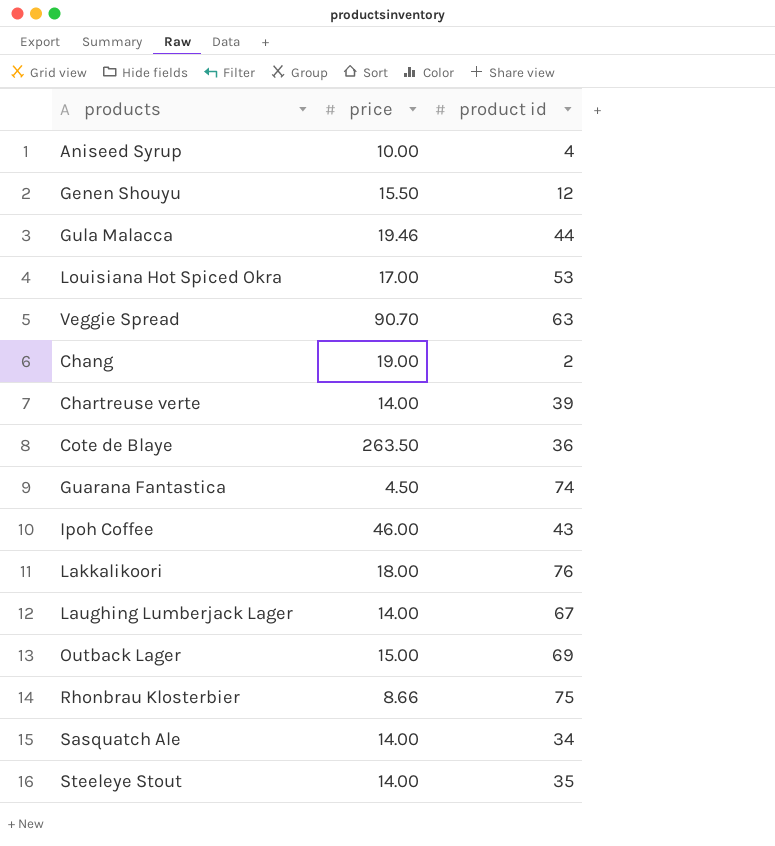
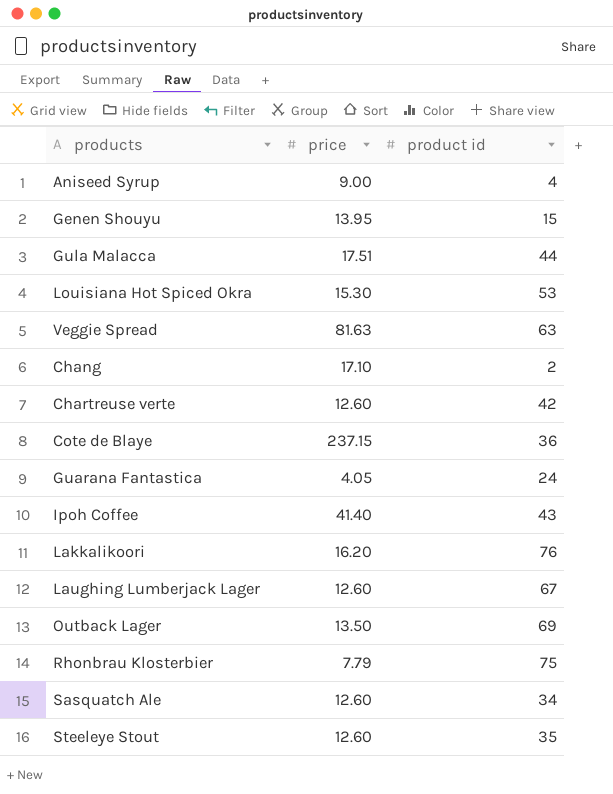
Aniseed Syrup | price: 10.00 -> 9.00
Genen Shouyu | price: 15.50 -> 13.95
Genen Shouyu | product id: 12 -> 15
Gula Malacca | price: 19.46 -> 17.51
Louisiana Hot Spiced Okra | price: 17.00 -> 15.30
Veggie Spread | price: 90.70 -> 81.63
Chang | price: 19.00 -> 17.10
Chartreuse verte | price: 14.00 -> 12.60
Chartreuse verte | product id: 39 -> 42
Cote de Blaye | price: 263.50 -> 237.15
Guarana Fantastica | price: 4.50 -> 4.05
Guarana Fantastica | product id: 74 -> 24
Ipoh Coffee | price: 46.00 -> 41.40
Lakkalikoori | price: 18.00 -> 16.20
Laughing Lumberjack Lager | price: 14.00 -> 12.60
Outback Lager | price: 15.00 -> 13.50
Rhonbrau Klosterbier | price: 8.66 -> 7.79
Sasquatch Ale | price: 14.00 -> 12.60
Steeleye Stout | price: 14.00 -> 12.60

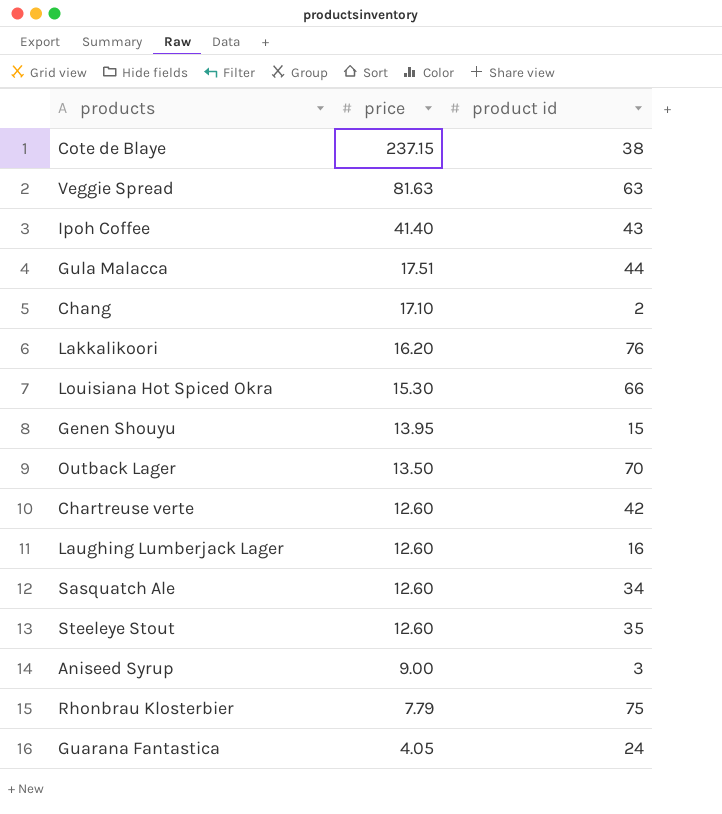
row order: none -> price descending
Cote de Blaye | product id: 36 -> 38
Louisiana Hot Spiced Okra | product id: 53 -> 66
Outback Lager | product id: 69 -> 70
Laughing Lumberjack Lager | product id: 67 -> 16
Aniseed Syrup | product id: 4 -> 3

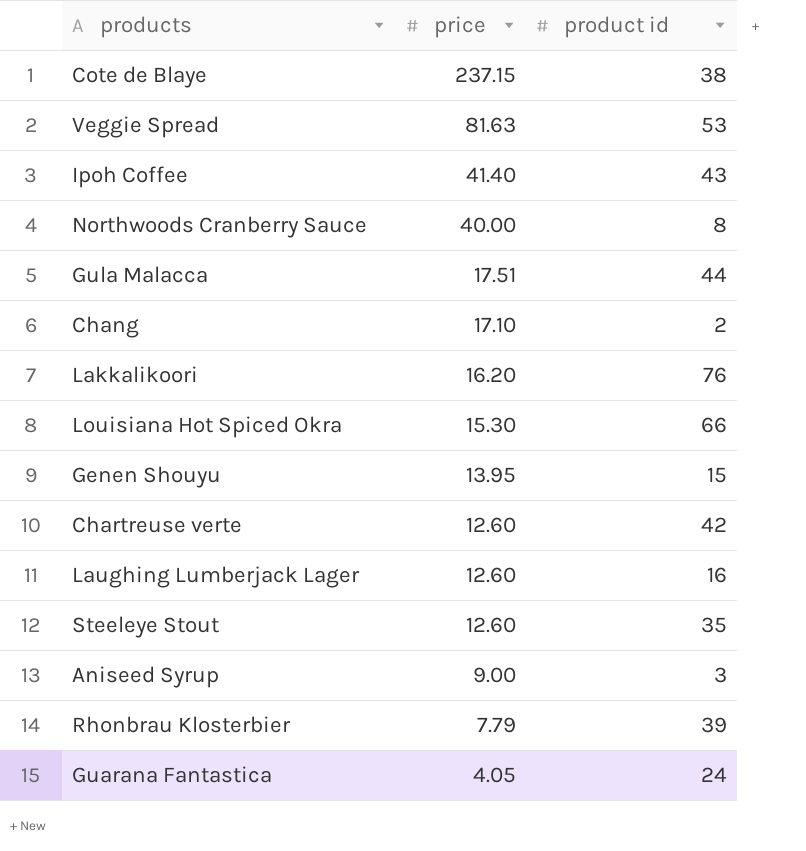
row Outback Lager: 13.50 | 70 -> none
row Sasquatch Ale: 12.60 | 34 -> none
Veggie Spread | product id: 63 -> 53
row Northwoods Cranberry Sauce: none -> 40.00 | 8
Rhonbrau Klosterbier | product id: 75 -> 39

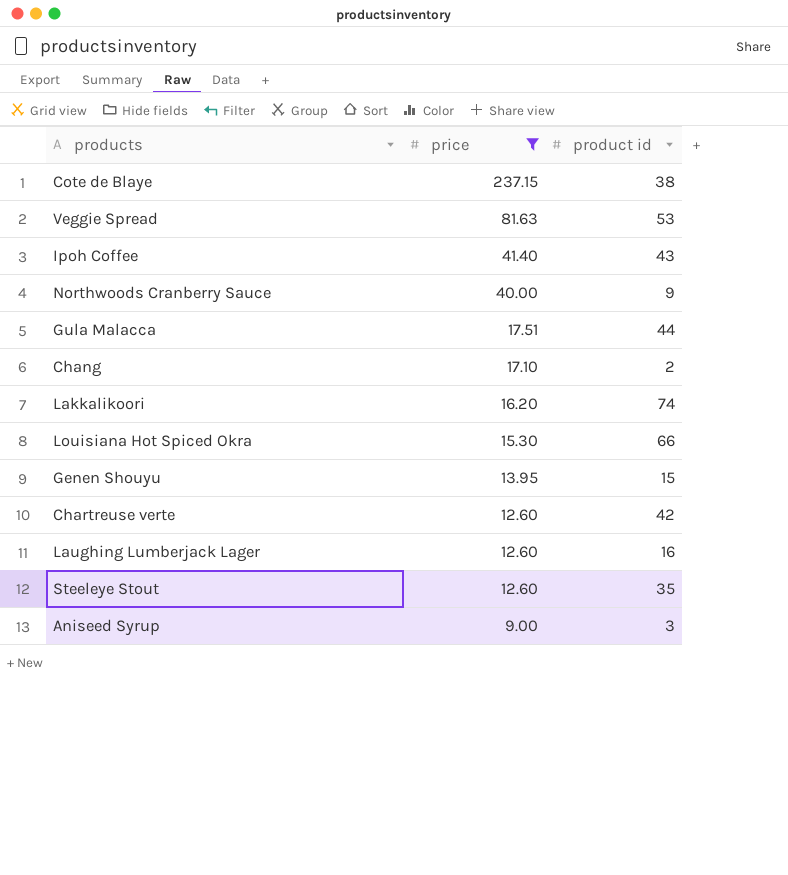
filter: none -> price >= 9.00
Northwoods Cranberry Sauce | product id: 8 -> 9
Lakkalikoori | product id: 76 -> 74

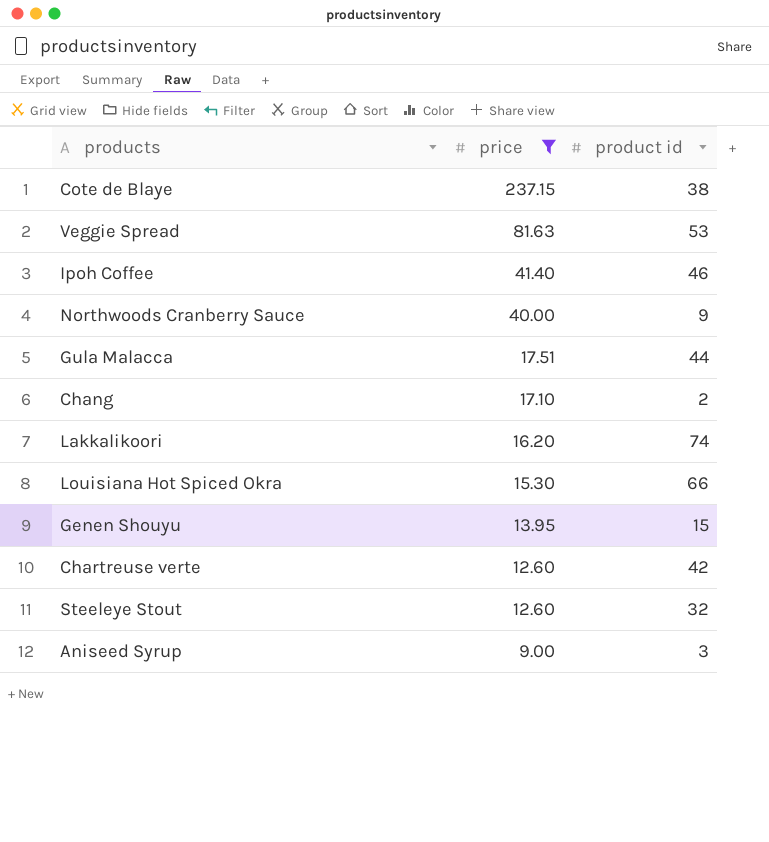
row Laughing Lumberjack Lager: 12.60 | 16 -> none
Ipoh Coffee | product id: 43 -> 46
Steeleye Stout | product id: 35 -> 32

